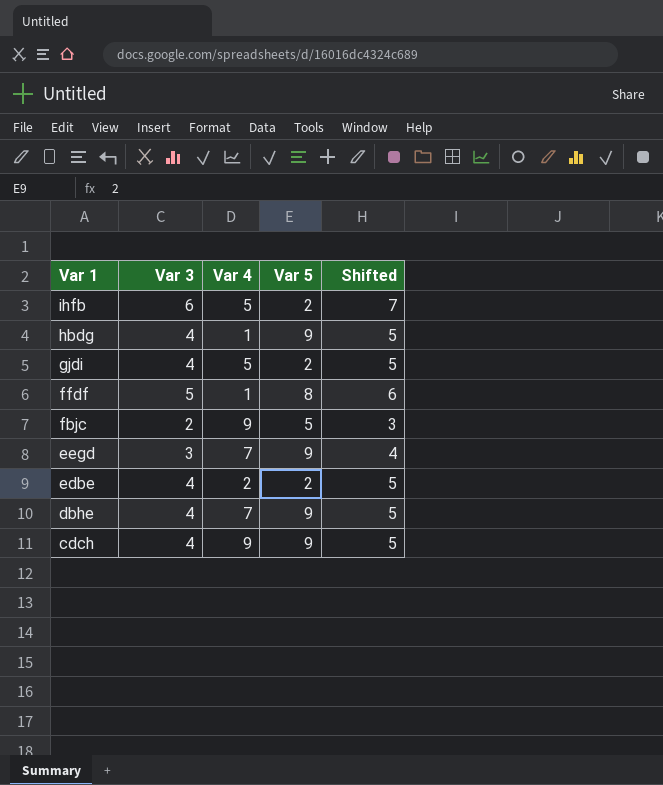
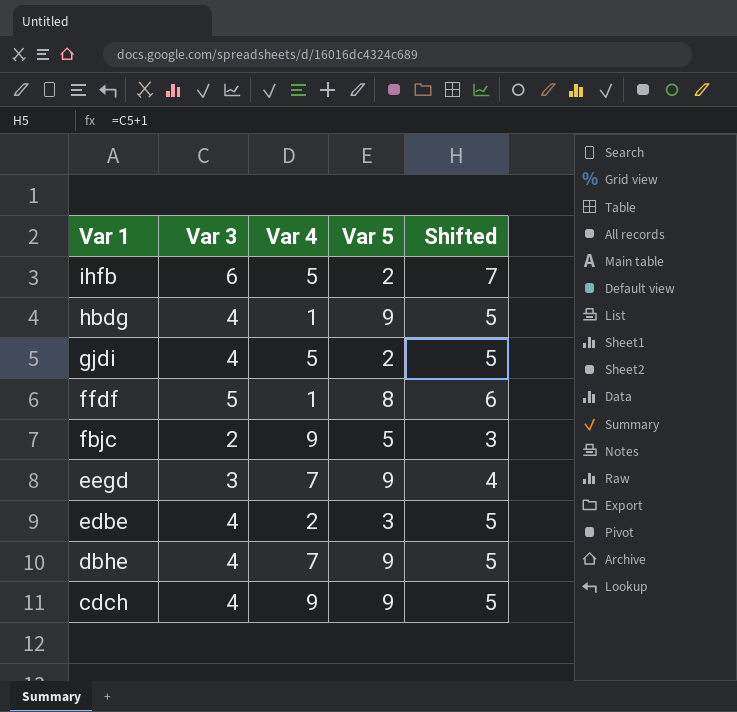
edbe | Var 5: 2 -> 3

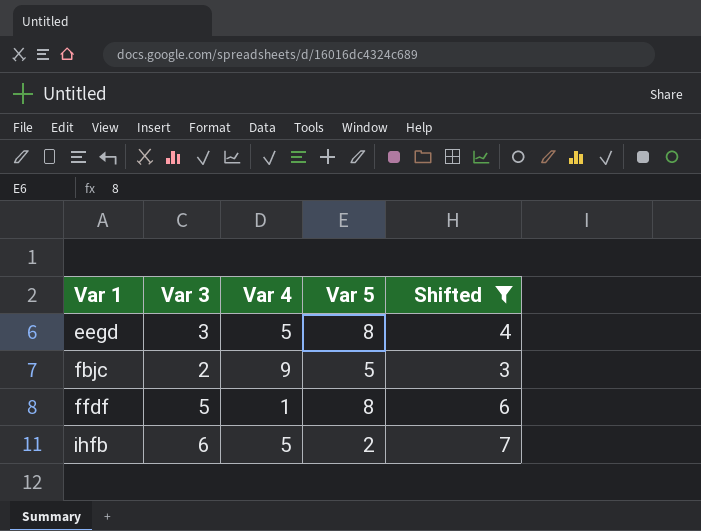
filter: none -> Shifted != 5
row order: Var 1 descending -> Var 1 ascending
eegd | Var 4: 7 -> 5
eegd | Var 5: 9 -> 8

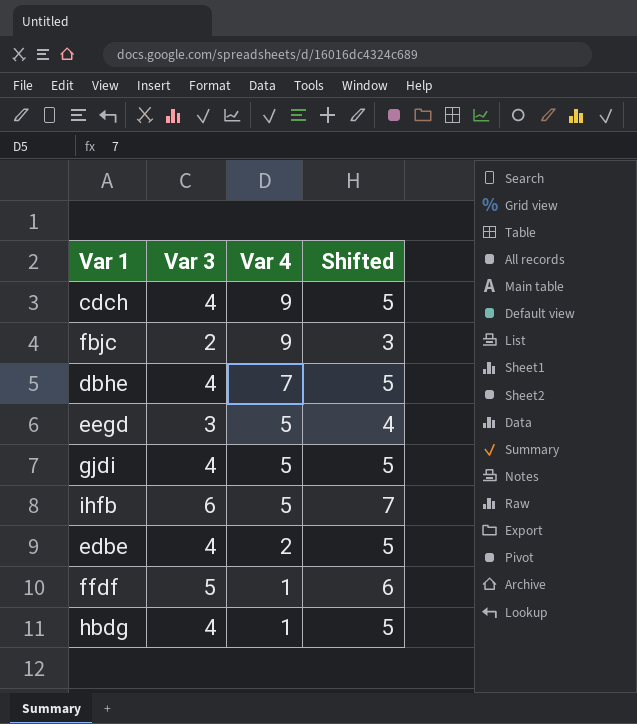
filter: Shifted != 5 -> none
row order: Var 1 ascending -> Var 4 descending
column Var 5 | position: 4 -> none

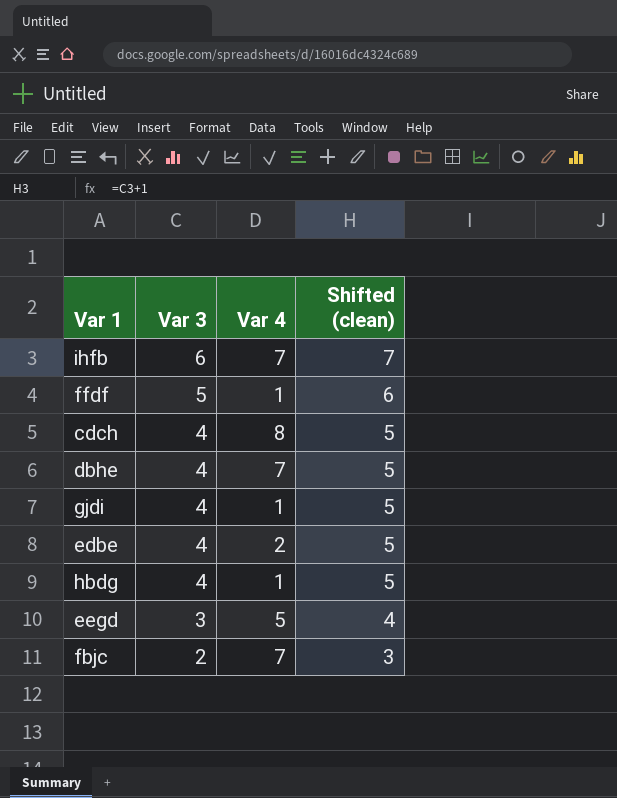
row order: Var 4 descending -> Var 3 descending
column name: Shifted -> Shifted (clean)
ihfb | Var 4: 5 -> 7
cdch | Var 4: 9 -> 8
gjdi | Var 4: 5 -> 1
fbjc | Var 4: 9 -> 7

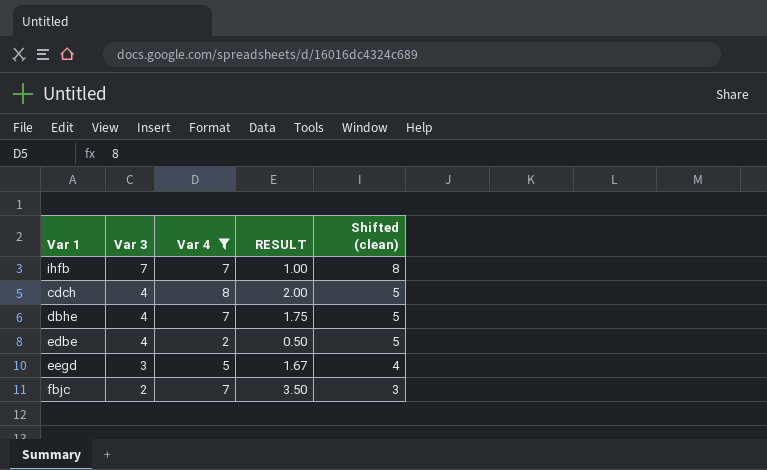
filter: none -> Var 4 != 1
column RESULT | formula: none -> [Var 4] / [Var 3]
ihfb | Var 3: 6 -> 7
ihfb | Shifted (clean): 7 -> 8

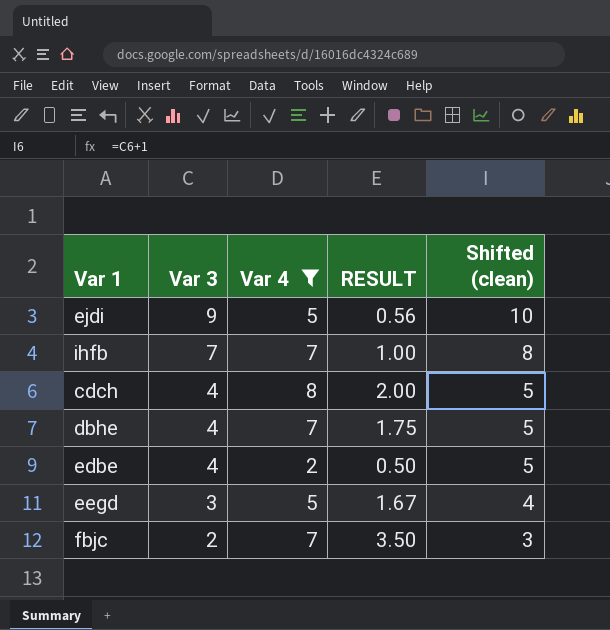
row ejdi: none -> 9 | 5 | 0.56 | 10

